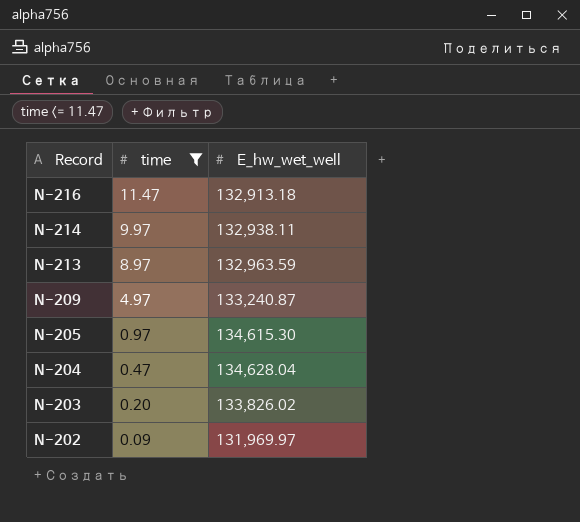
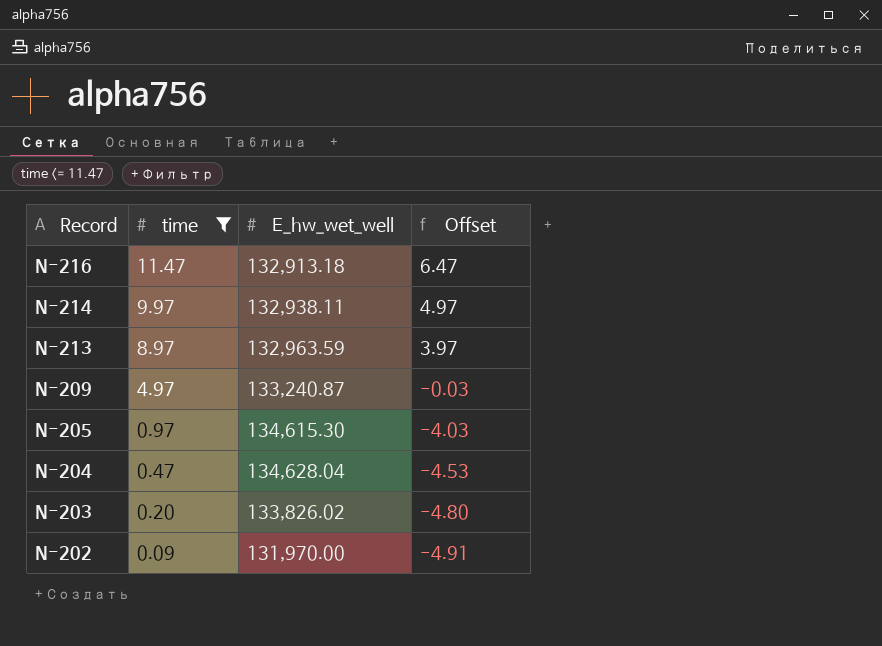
column Offset | formula: none -> [time] - 5
N-202 | E_hw_wet_well: 131,969.97 -> 131,970.00

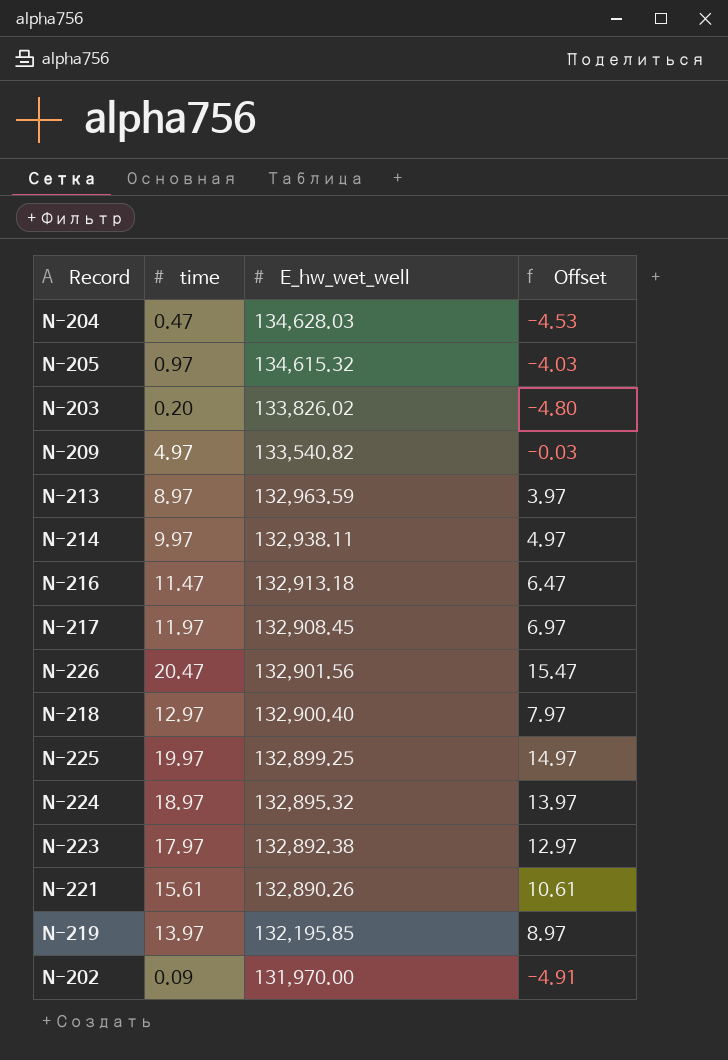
filter: time <= 11.47 -> none
row order: Record descending -> E_hw_wet_well descending
N-204 | E_hw_wet_well: 134,628.04 -> 134,628.03
N-205 | E_hw_wet_well: 134,615.30 -> 134,615.32
N-209 | E_hw_wet_well: 133,240.87 -> 133,540.82

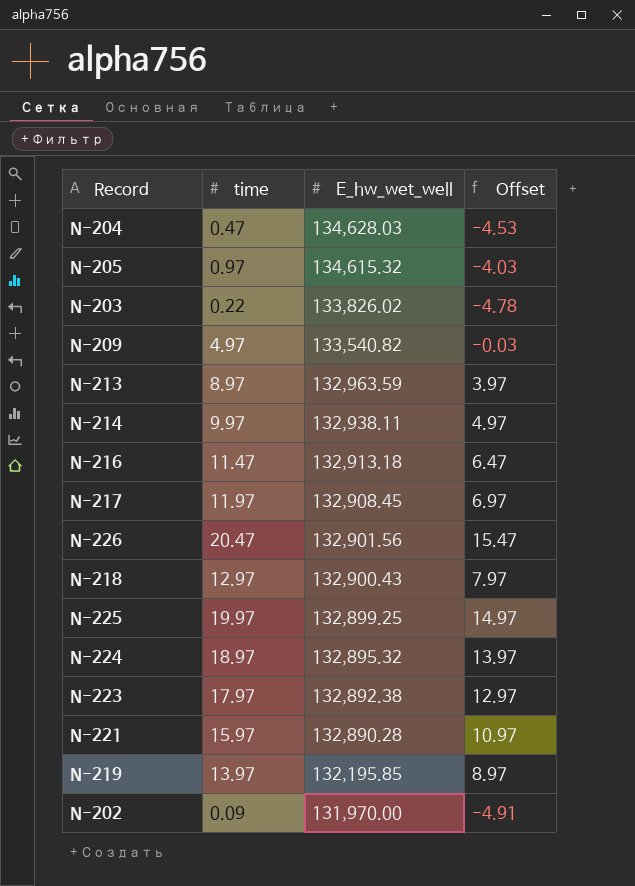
N-203 | time: 0.20 -> 0.22
N-203 | Offset: -4.80 -> -4.78
N-218 | E_hw_wet_well: 132,900.40 -> 132,900.43
N-221 | time: 15.61 -> 15.97
N-221 | E_hw_wet_well: 132,890.26 -> 132,890.28
N-221 | Offset: 10.61 -> 10.97

